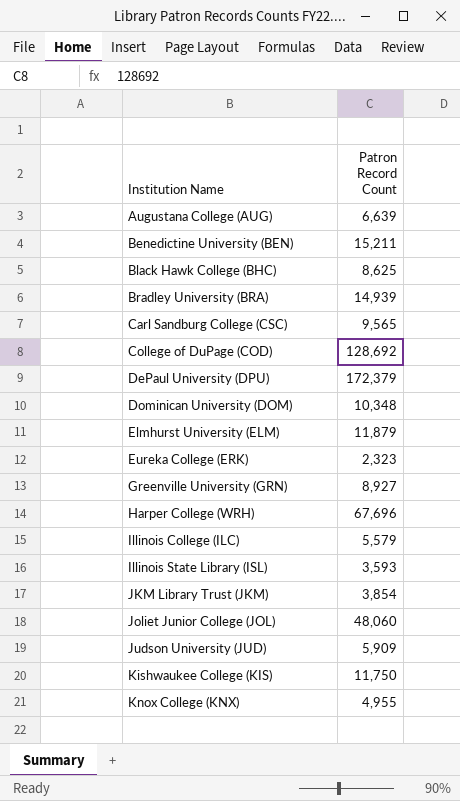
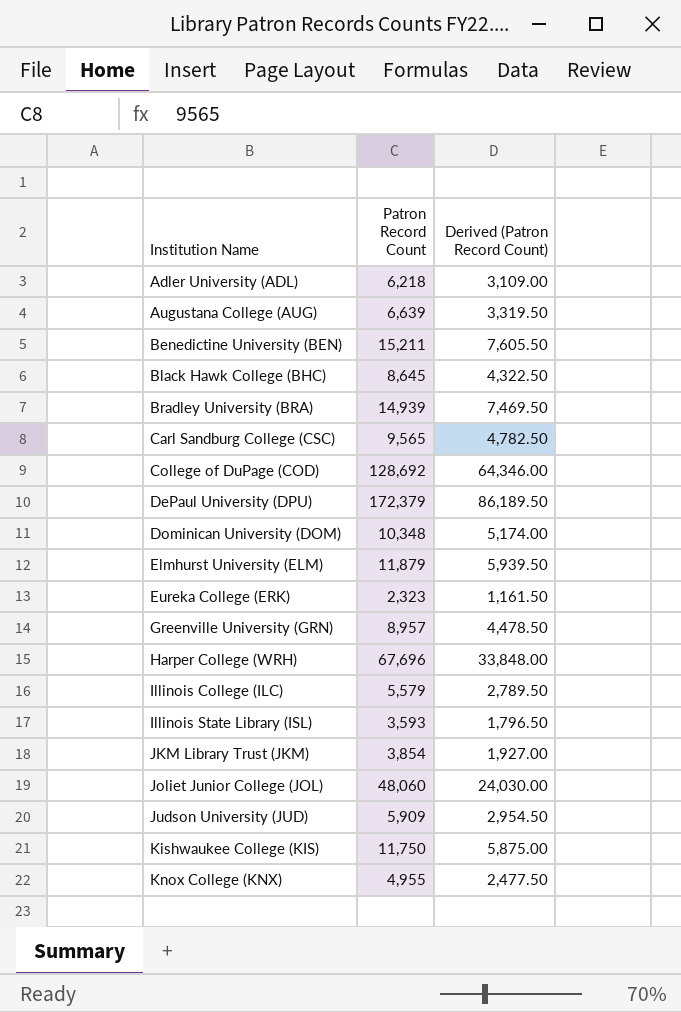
column Derived (Patron Record Count) | formula: none -> [Patron Record Count] * 0.5
row Adler University (ADL): none -> 6,218 | 3,109.00
Black Hawk College (BHC) | Patron Record Count: 8,625 -> 8,645
Greenville University (GRN) | Patron Record Count: 8,927 -> 8,957

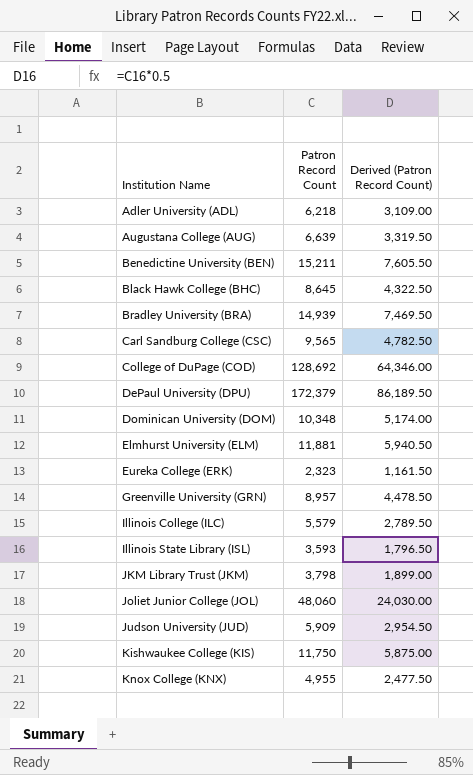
row Harper College (WRH): 67,696 | 33,848.00 -> none
Elmhurst University (ELM) | Patron Record Count: 11,879 -> 11,881
Elmhurst University (ELM) | Derived (Patron Record Count): 5,939.50 -> 5,940.50
JKM Library Trust (JKM) | Patron Record Count: 3,854 -> 3,798
JKM Library Trust (JKM) | Derived (Patron Record Count): 1,927.00 -> 1,899.00

